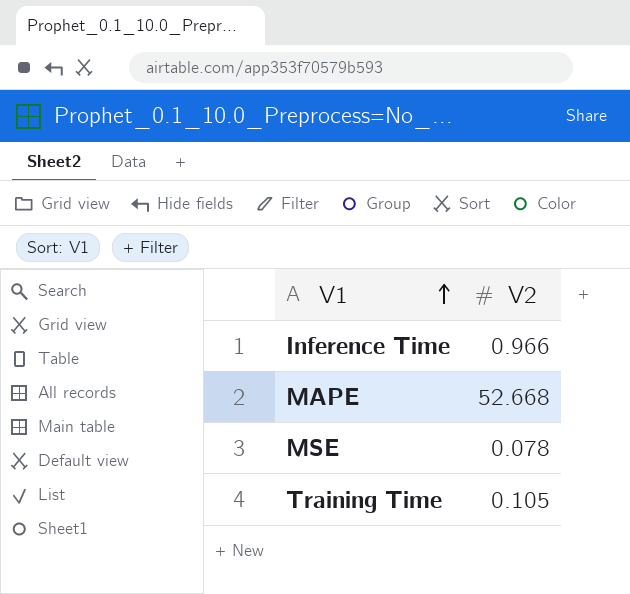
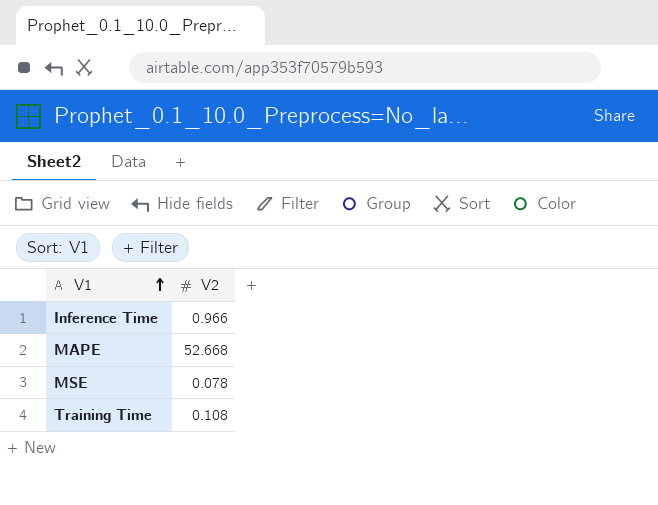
Training Time | V2: 0.105 -> 0.108

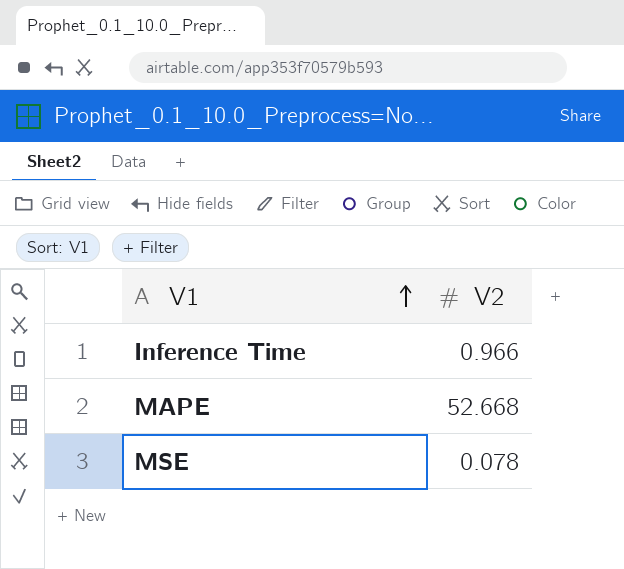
row Training Time: 0.108 -> none

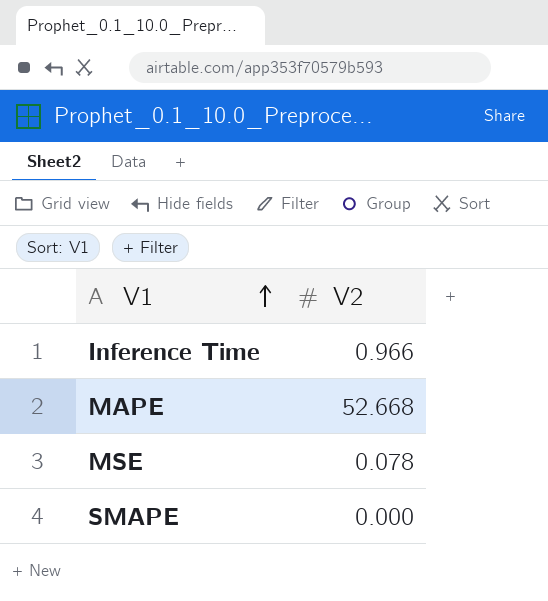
row SMAPE: none -> 0.000

